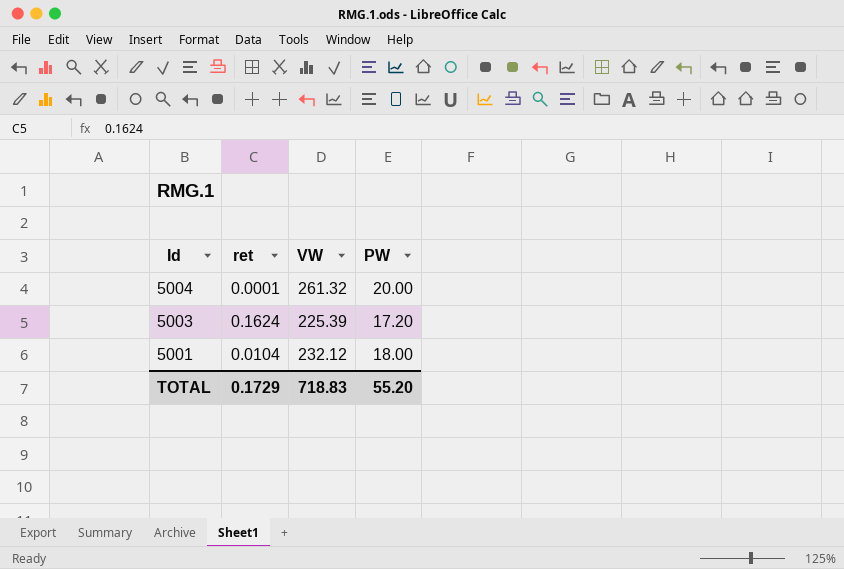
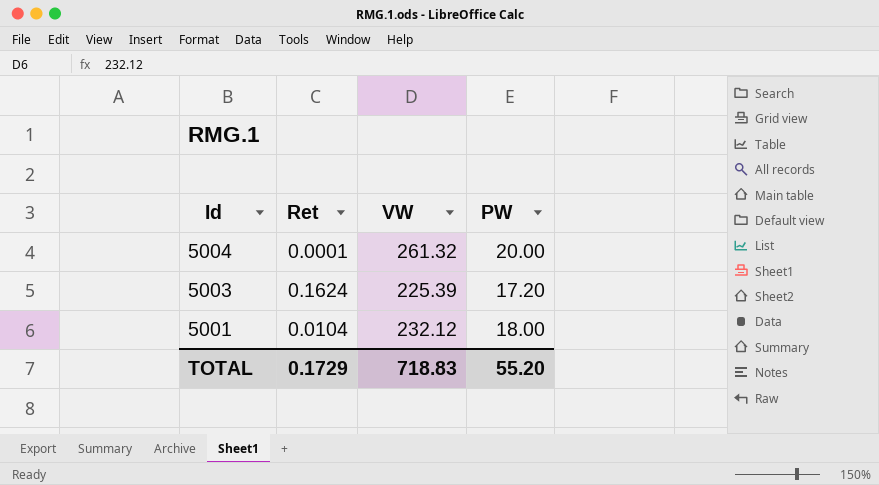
column name: ret -> Ret

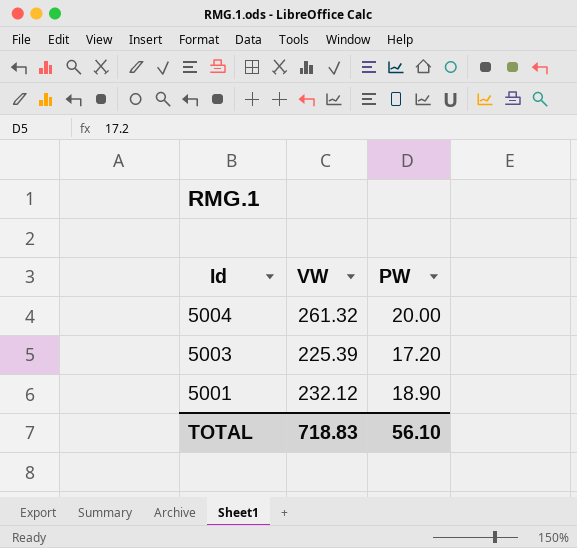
column Ret | position: 2 -> none
5001 | PW: 18.00 -> 18.90
TOTAL | PW: 55.20 -> 56.10

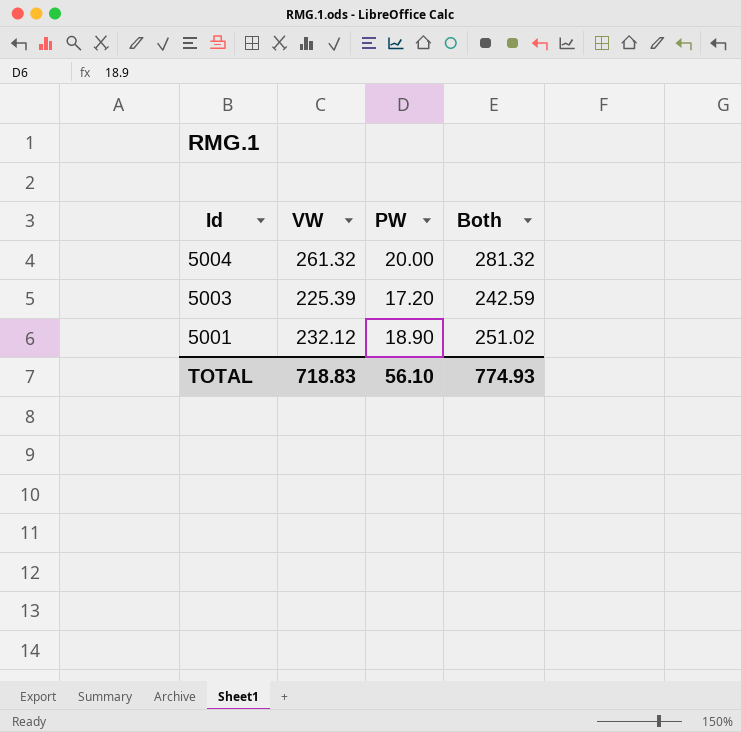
column Both | formula: none -> [VW] + [PW]

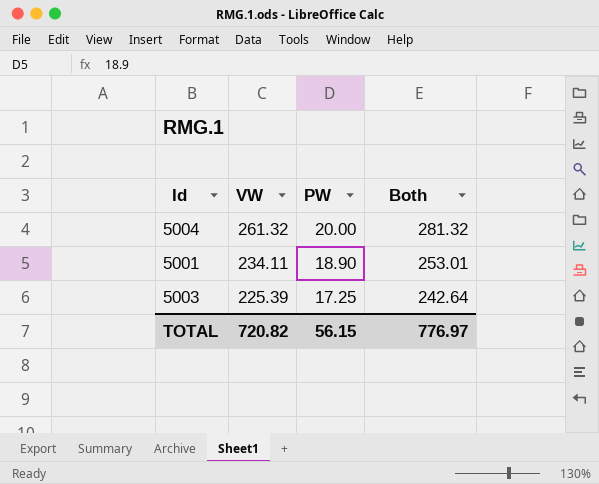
row order: Id descending -> VW descending
5001 | VW: 232.12 -> 234.11
5001 | Both: 251.02 -> 253.01
5003 | PW: 17.20 -> 17.25
5003 | Both: 242.59 -> 242.64
TOTAL | VW: 718.83 -> 720.82
TOTAL | PW: 56.10 -> 56.15
TOTAL | Both: 774.93 -> 776.97

